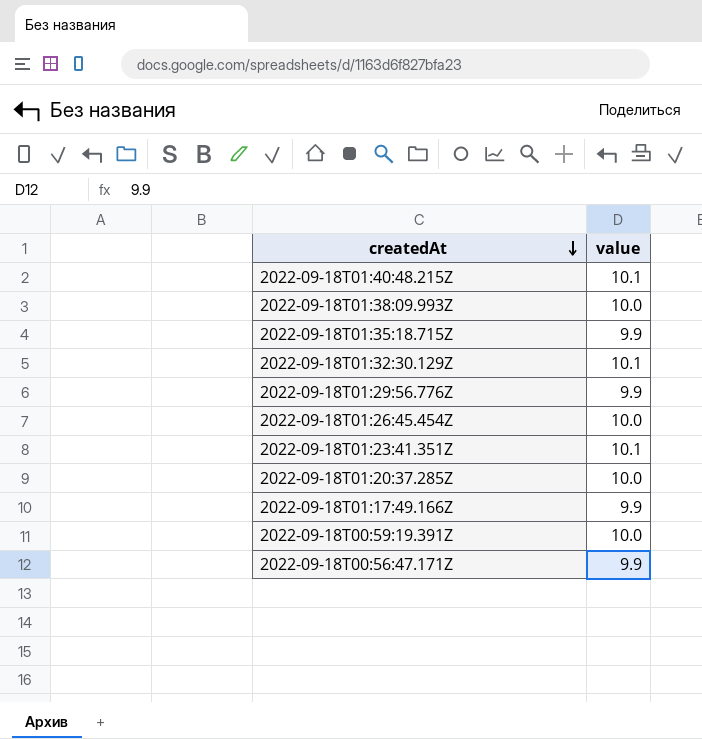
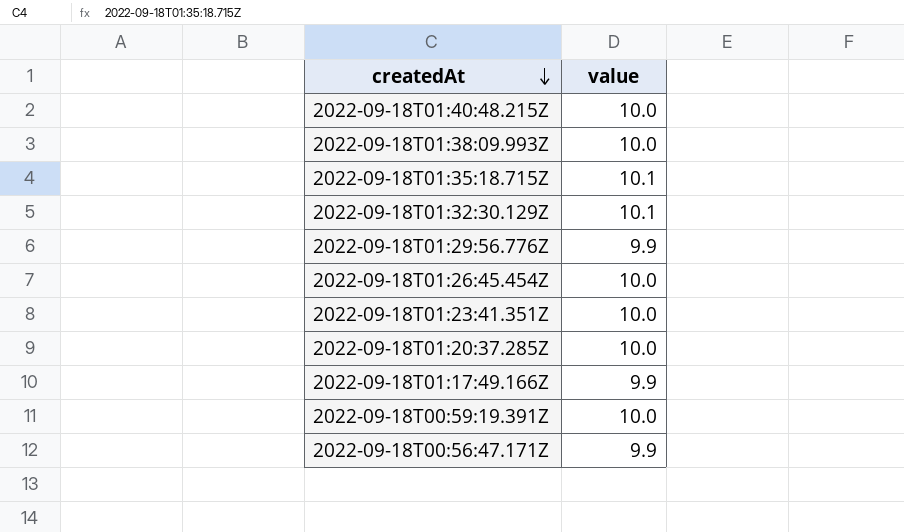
2022-09-18T01:40:48.215Z | value: 10.1 -> 10.0
2022-09-18T01:35:18.715Z | value: 9.9 -> 10.1
2022-09-18T01:23:41.351Z | value: 10.1 -> 10.0

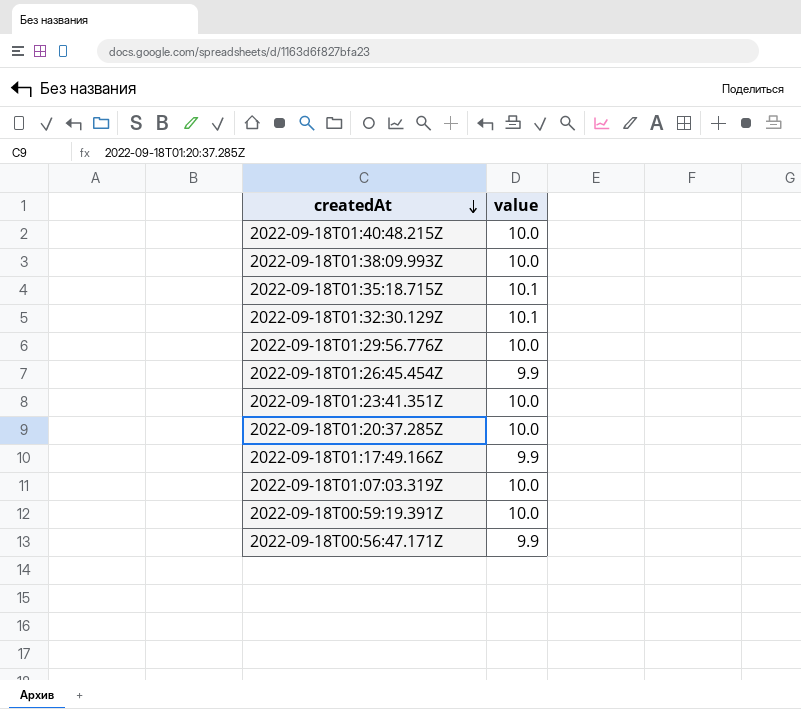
2022-09-18T01:29:56.776Z | value: 9.9 -> 10.0
2022-09-18T01:26:45.454Z | value: 10.0 -> 9.9
row 2022-09-18T01:07:03.319Z: none -> 10.0

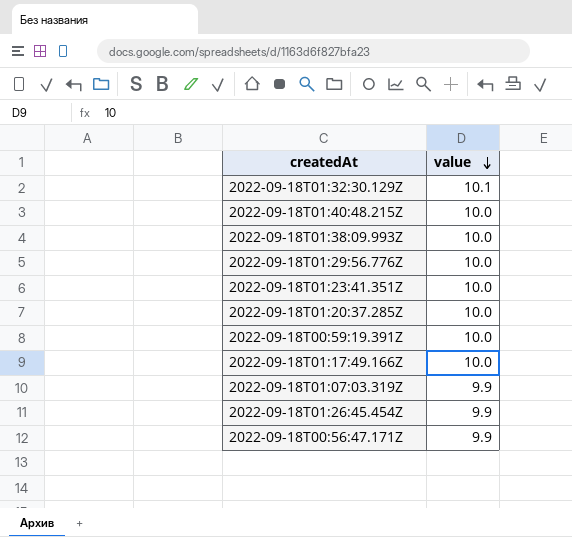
row order: createdAt descending -> value descending
row 2022-09-18T01:35:18.715Z: 10.1 -> none
2022-09-18T01:17:49.166Z | value: 9.9 -> 10.0
2022-09-18T01:07:03.319Z | value: 10.0 -> 9.9

